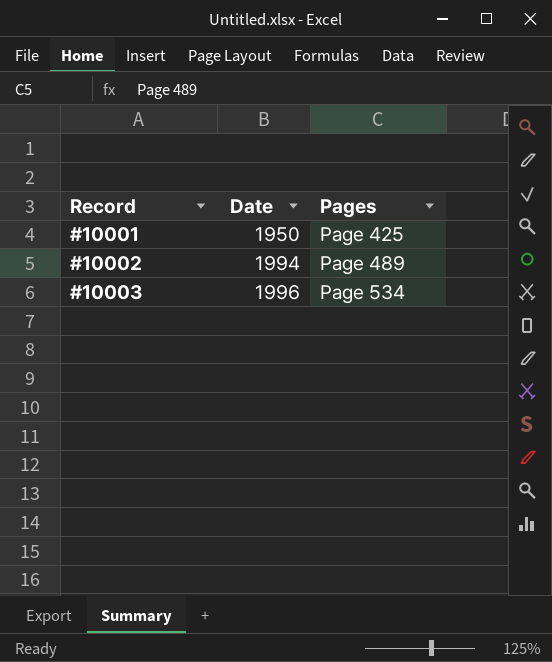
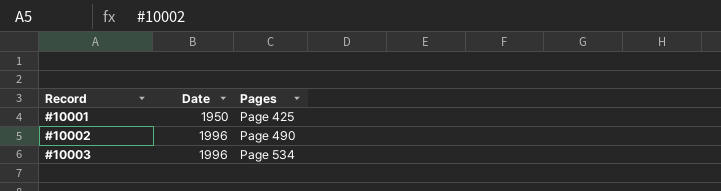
#10002 | Date: 1994 -> 1996
#10002 | Pages: Page 489 -> Page 490

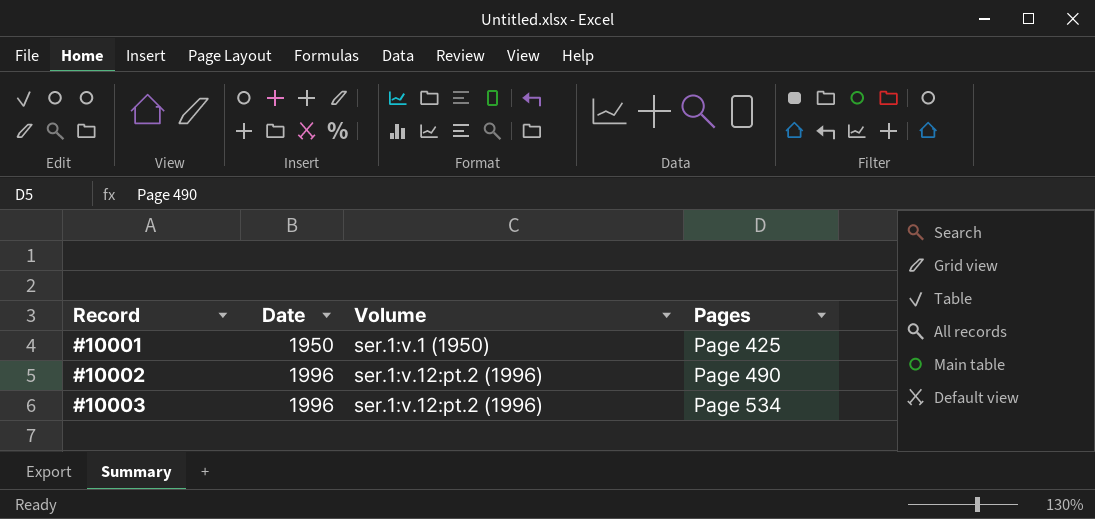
column Volume | position: none -> 3

